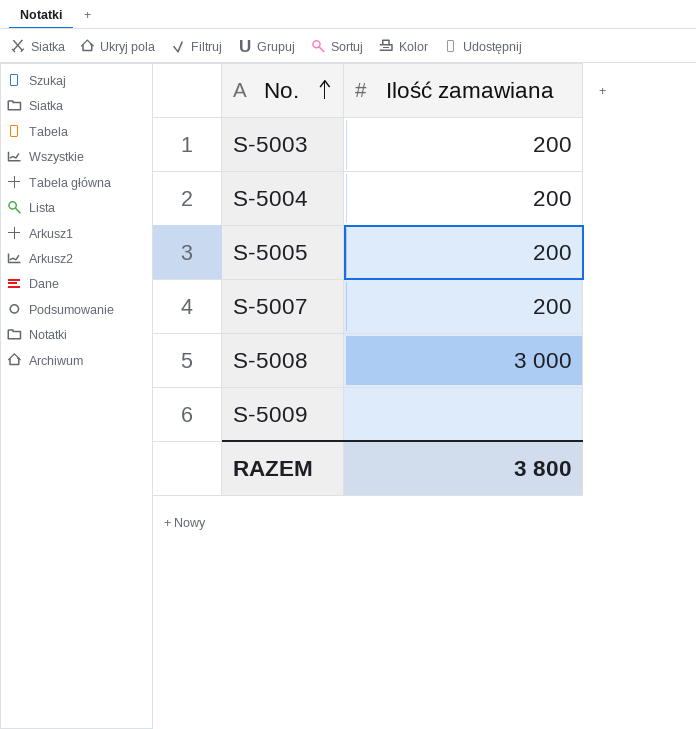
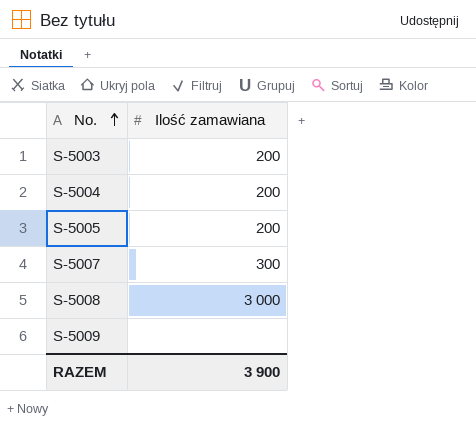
S-5007 | Ilość zamawiana: 200 -> 300
RAZEM | Ilość zamawiana: 3 800 -> 3 900

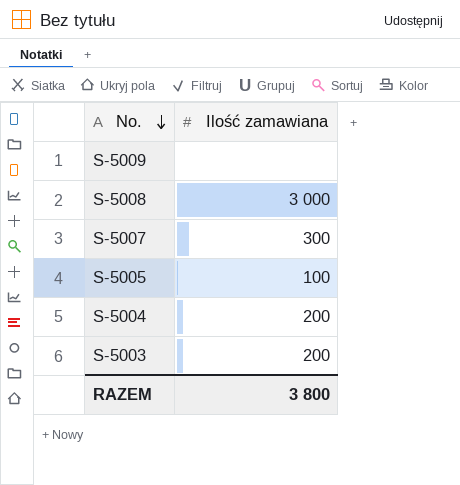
row order: No. ascending -> No. descending
S-5005 | Ilość zamawiana: 200 -> 100
RAZEM | Ilość zamawiana: 3 900 -> 3 800

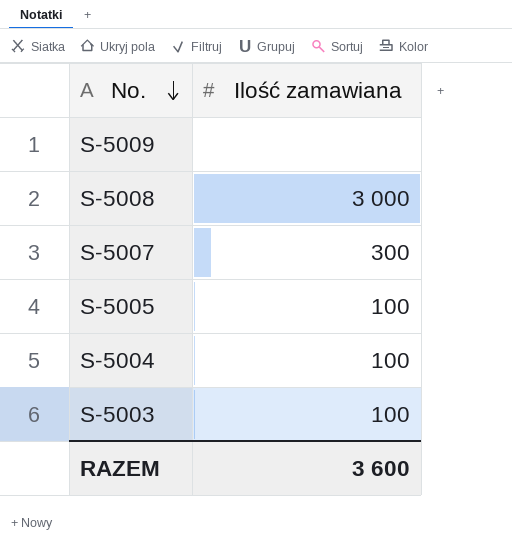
S-5004 | Ilość zamawiana: 200 -> 100
S-5003 | Ilość zamawiana: 200 -> 100
RAZEM | Ilość zamawiana: 3 800 -> 3 600

